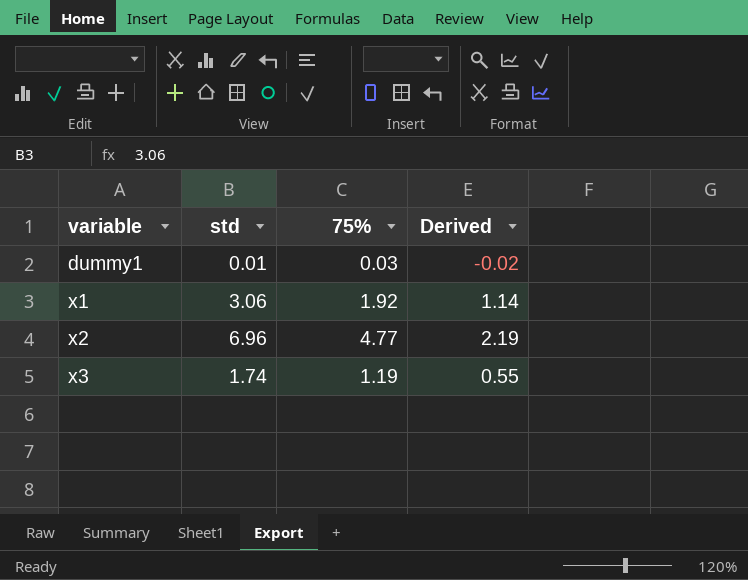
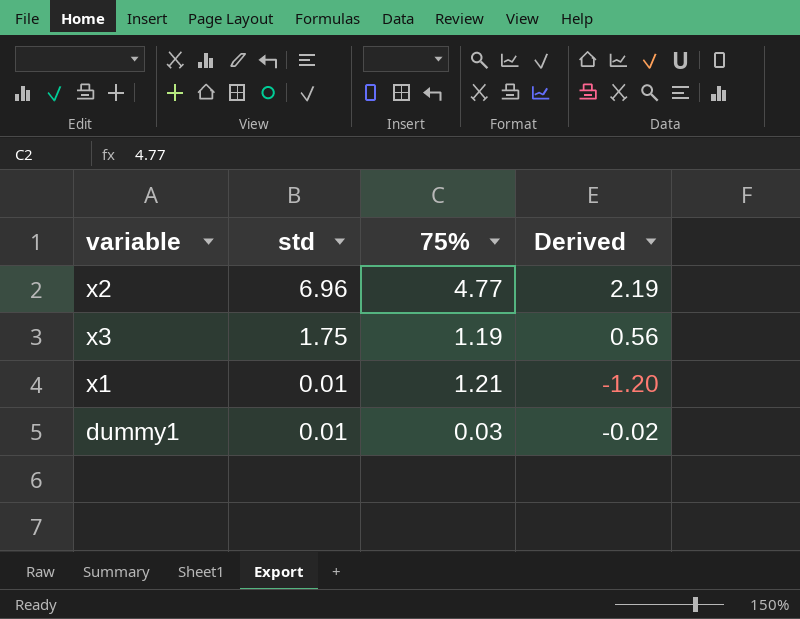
row order: variable ascending -> std descending
x3 | std: 1.74 -> 1.75
x3 | Derived: 0.55 -> 0.56
x1 | std: 3.06 -> 0.01
x1 | 75%: 1.92 -> 1.21
x1 | Derived: 1.14 -> -1.20

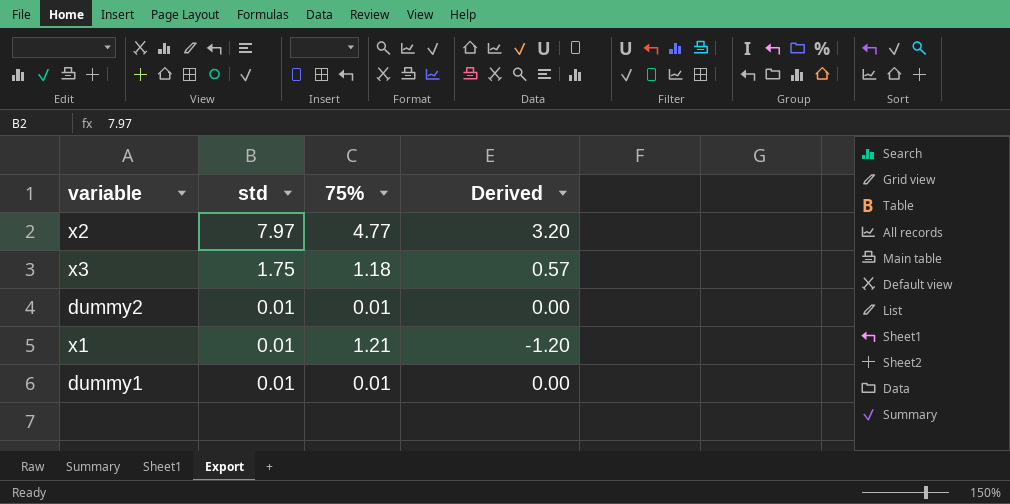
x2 | std: 6.96 -> 7.97
x2 | Derived: 2.19 -> 3.20
x3 | 75%: 1.19 -> 1.18
x3 | Derived: 0.56 -> 0.57
row dummy2: none -> 0.01 | 0.01 | 0.00
dummy1 | 75%: 0.03 -> 0.01
dummy1 | Derived: -0.02 -> 0.00

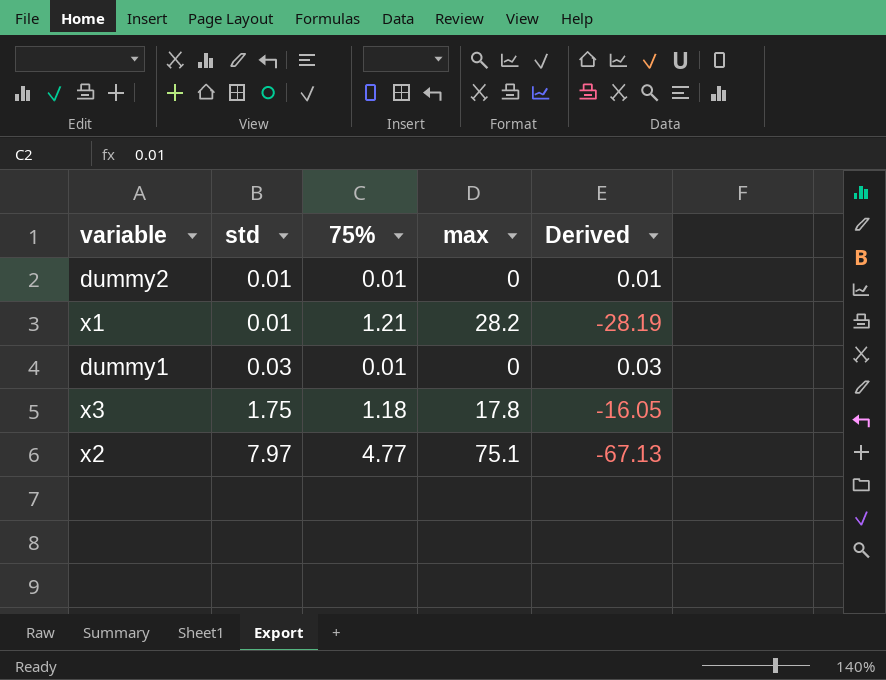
row order: std descending -> std ascending
column max | position: none -> 4
column Derived | formula: [std] - [75%] -> [std] - [max]
dummy1 | std: 0.01 -> 0.03

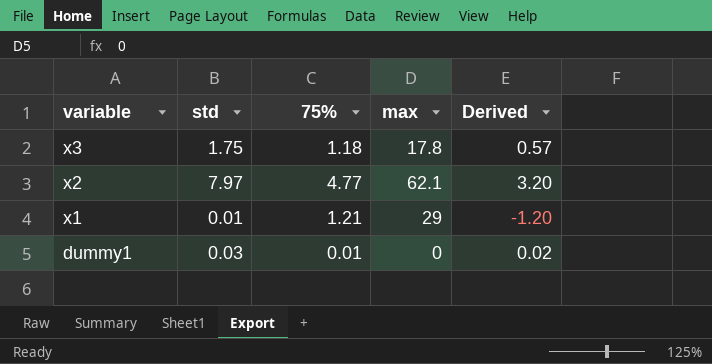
row order: std ascending -> variable descending
column Derived | formula: [std] - [max] -> [std] - [75%]
row dummy2: 0.01 | 0.01 | 0 | 0.01 -> none
x2 | max: 75.1 -> 62.1
x1 | max: 28.2 -> 29

